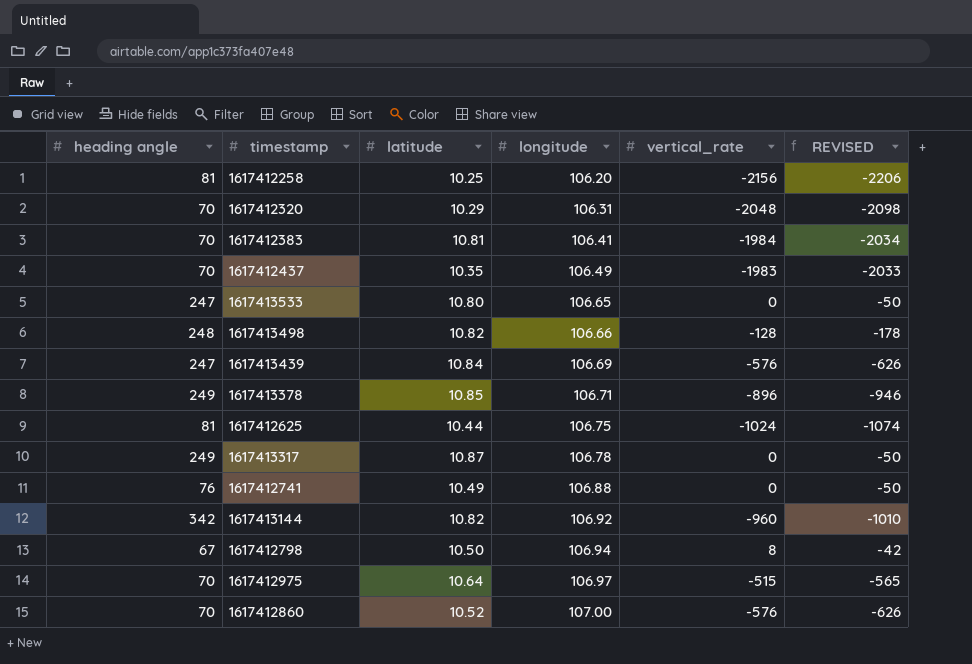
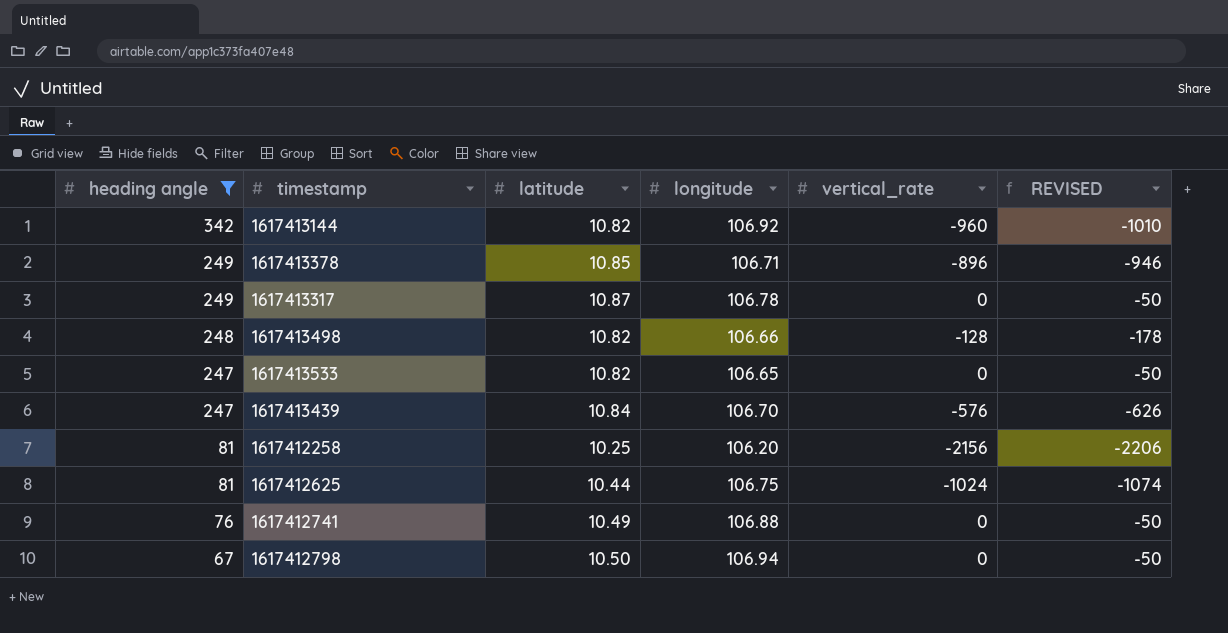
filter: none -> heading angle != 70
row order: longitude ascending -> heading angle descending
1617413533 | latitude: 10.80 -> 10.82
1617413439 | longitude: 106.69 -> 106.70
1617412798 | vertical_rate: 8 -> 0
1617412798 | REVISED: -42 -> -50

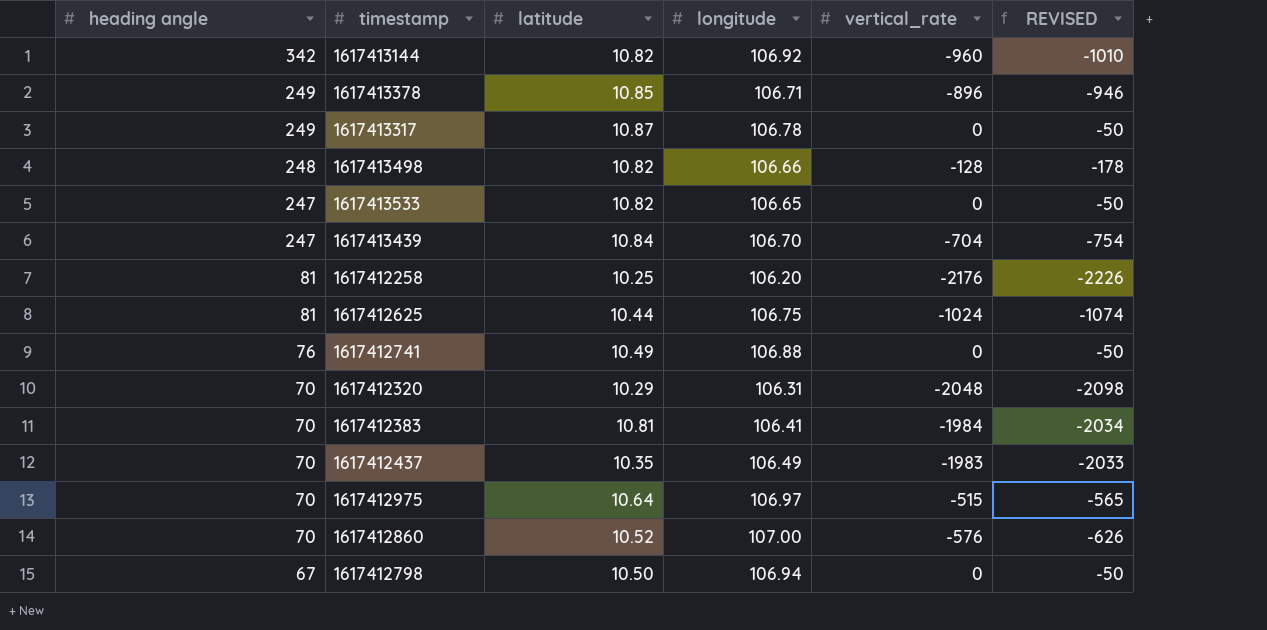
filter: heading angle != 70 -> none
1617413439 | vertical_rate: -576 -> -704
1617413439 | REVISED: -626 -> -754
1617412258 | vertical_rate: -2156 -> -2176
1617412258 | REVISED: -2206 -> -2226

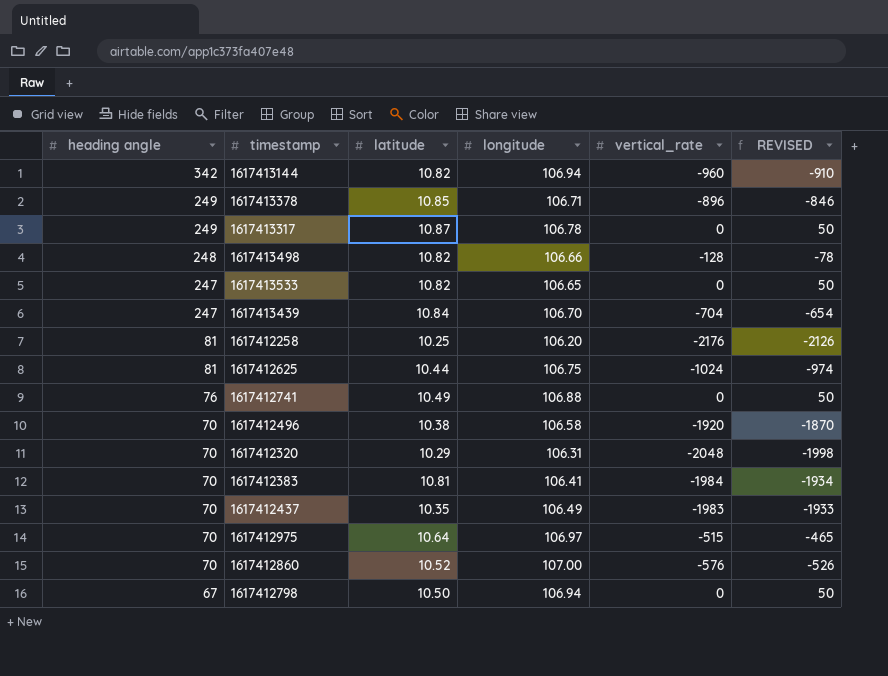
column REVISED | formula: [vertical_rate] - 50 -> [vertical_rate] + 50
1617413144 | longitude: 106.92 -> 106.94
row 1617412496: none -> 70 | 10.38 | 106.58 | -1920 | -1870

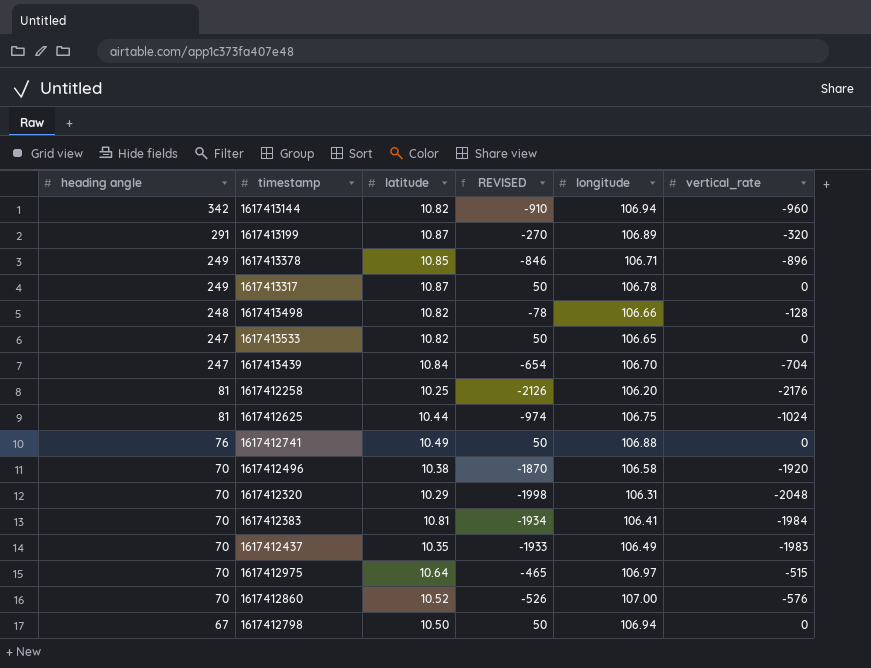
column REVISED | position: 6 -> 4
row 1617413199: none -> 291 | 10.87 | -270 | 106.89 | -320

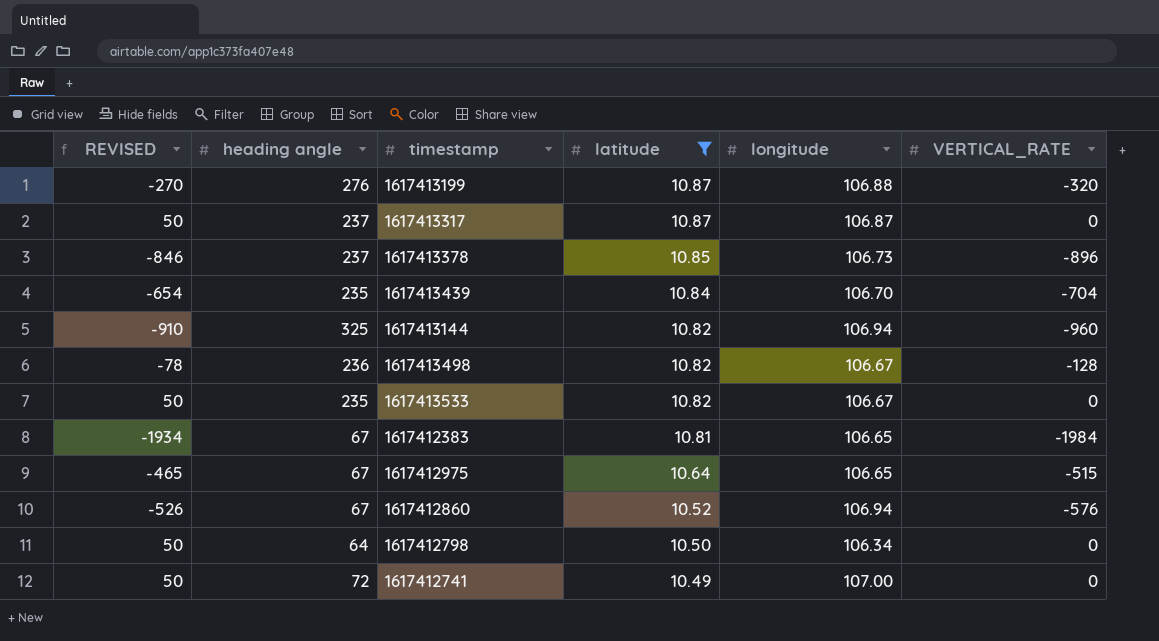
filter: none -> latitude >= 10.49
row order: heading angle descending -> latitude descending
column REVISED | position: 4 -> 1
column name: vertical_rate -> VERTICAL_RATE
1617413199 | heading angle: 291 -> 276
1617413199 | longitude: 106.89 -> 106.88
1617413317 | heading angle: 249 -> 237
1617413317 | longitude: 106.78 -> 106.87
1617413378 | heading angle: 249 -> 237
1617413378 | longitude: 106.71 -> 106.73
1617413439 | heading angle: 247 -> 235
1617413144 | heading angle: 342 -> 325
1617413498 | heading angle: 248 -> 236
1617413498 | longitude: 106.66 -> 106.67
1617413533 | heading angle: 247 -> 235
1617413533 | longitude: 106.65 -> 106.67
1617412383 | heading angle: 70 -> 67
1617412383 | longitude: 106.41 -> 106.65
1617412975 | heading angle: 70 -> 67
1617412975 | longitude: 106.97 -> 106.65
1617412860 | heading angle: 70 -> 67
1617412860 | longitude: 107.00 -> 106.94
1617412798 | heading angle: 67 -> 64
1617412798 | longitude: 106.94 -> 106.34
1617412741 | heading angle: 76 -> 72
1617412741 | longitude: 106.88 -> 107.00

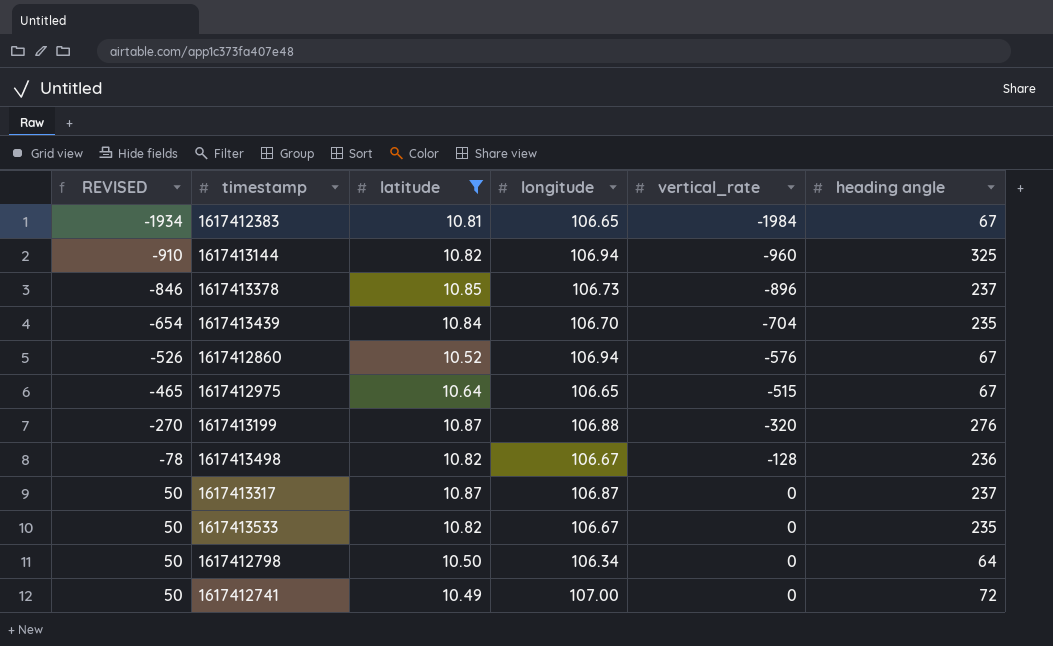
row order: latitude descending -> REVISED ascending
column name: VERTICAL_RATE -> vertical_rate
column heading angle | position: 2 -> 6

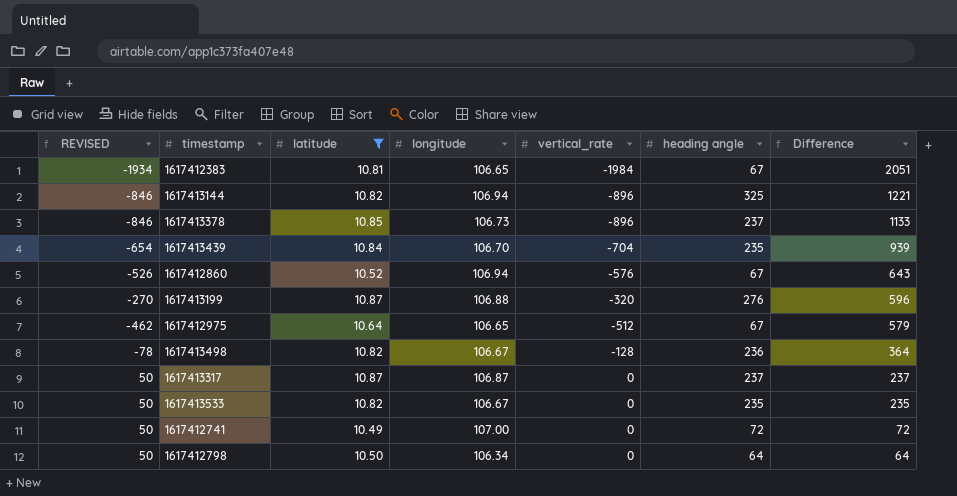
row order: REVISED ascending -> Difference descending
column Difference | formula: none -> [heading angle] - [vertical_rate]
1617413144 | REVISED: -910 -> -846
1617413144 | vertical_rate: -960 -> -896
1617412975 | REVISED: -465 -> -462
1617412975 | vertical_rate: -515 -> -512

